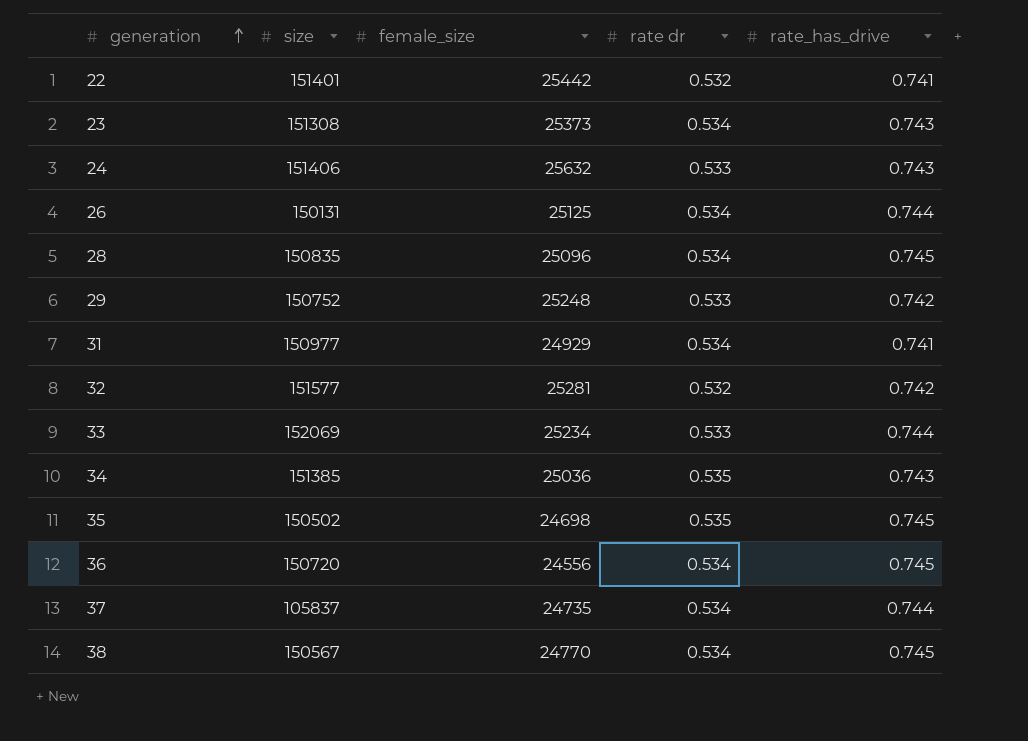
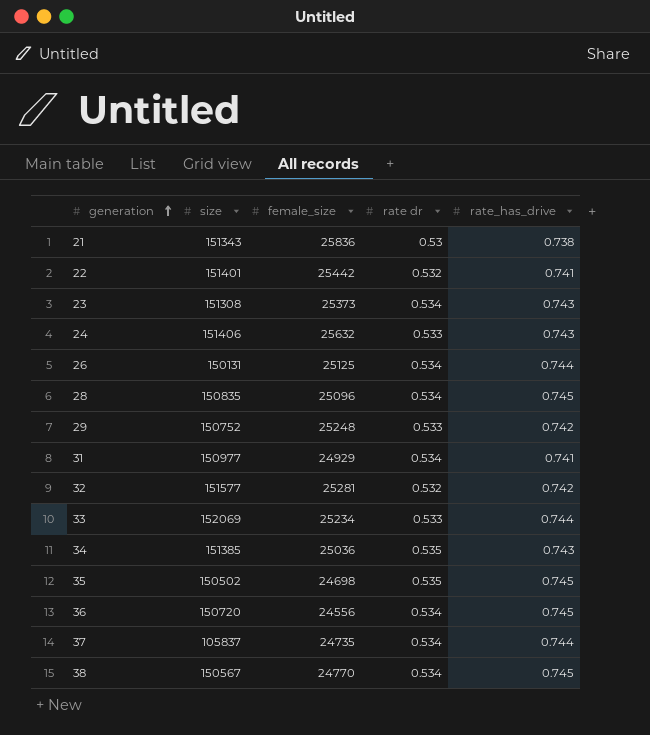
row 21: none -> 151343 | 25836 | 0.53 | 0.738

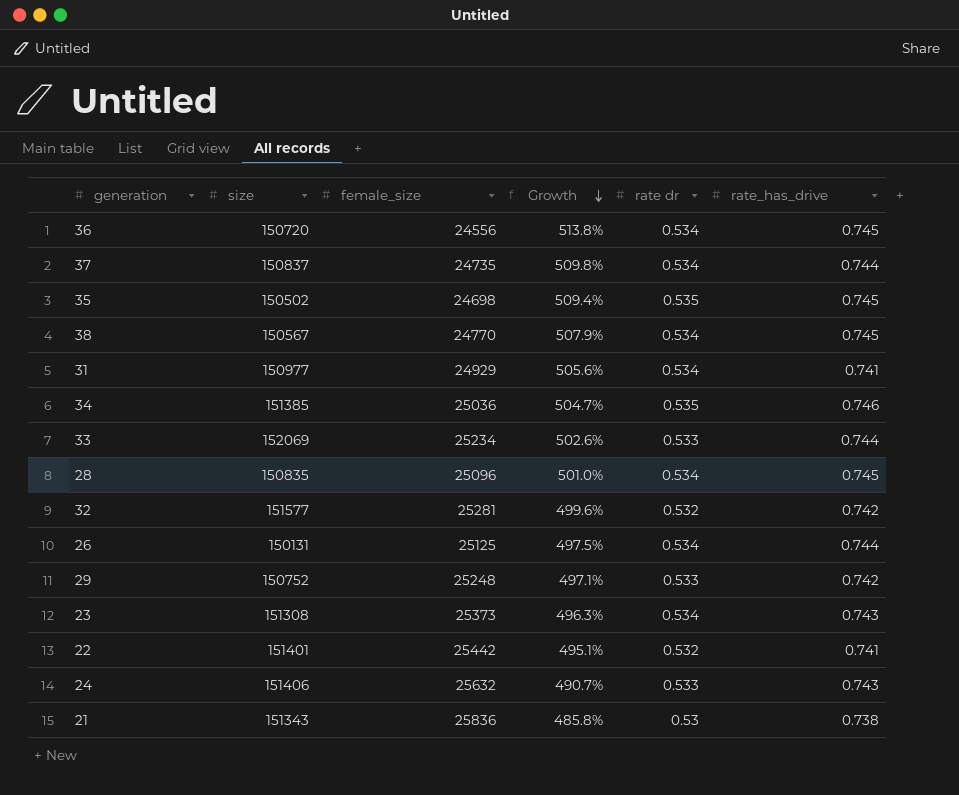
row order: generation ascending -> Growth descending
column Growth | formula: none -> ([size] - [female_size]) / [female_size]
37 | size: 105837 -> 150837
34 | rate_has_drive: 0.743 -> 0.746

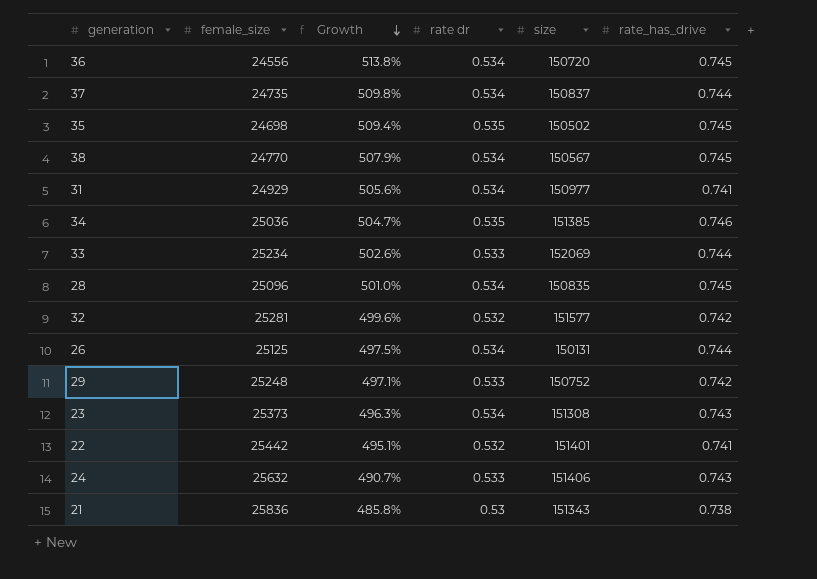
column size | position: 2 -> 5

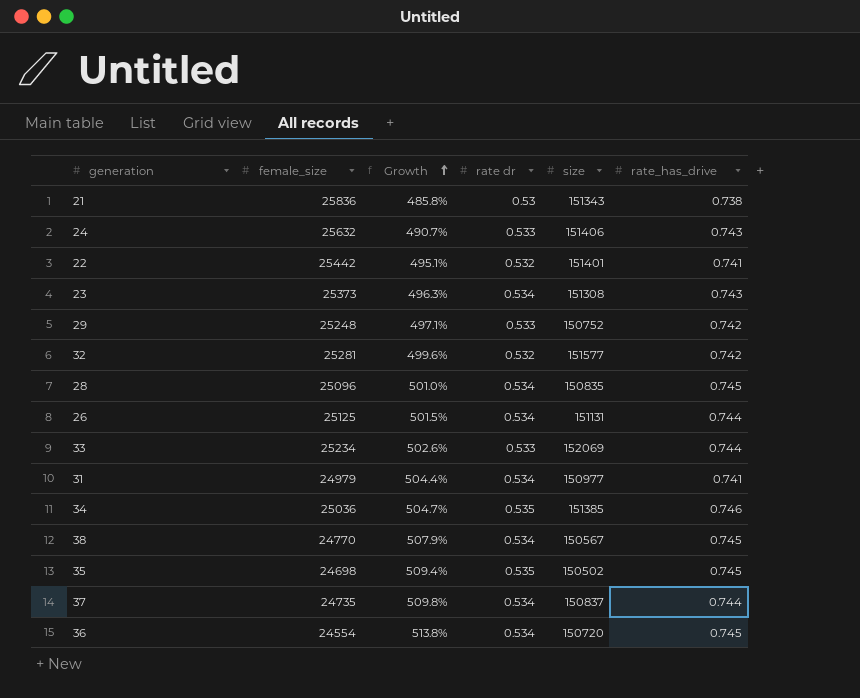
row order: Growth descending -> Growth ascending
26 | Growth: 497.5% -> 501.5%
26 | size: 150131 -> 151131
31 | female_size: 24929 -> 24979
31 | Growth: 505.6% -> 504.4%
36 | female_size: 24556 -> 24554

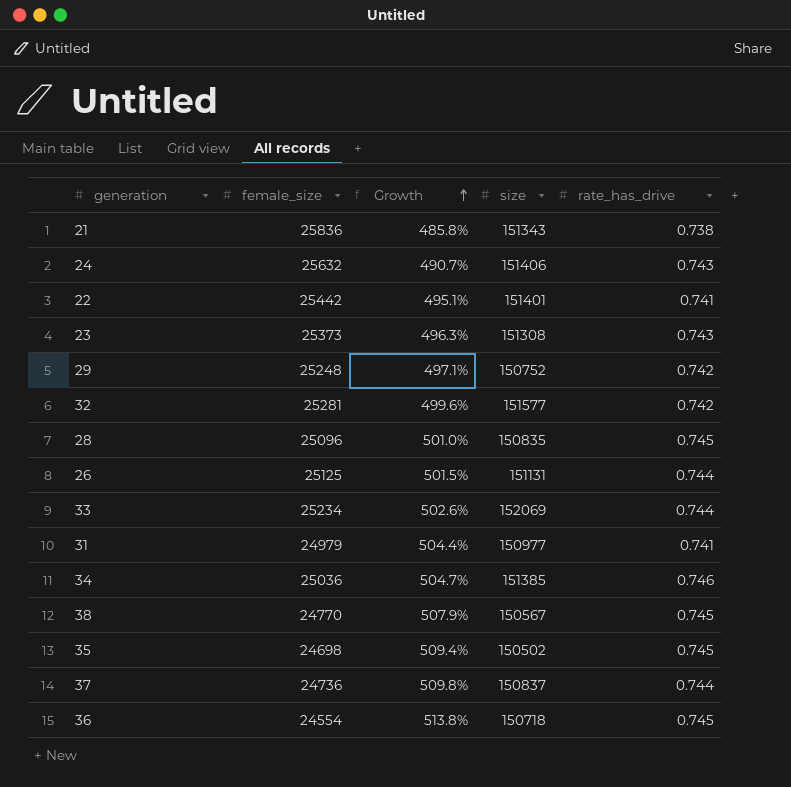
column rate dr | position: 4 -> none
37 | female_size: 24735 -> 24736
36 | size: 150720 -> 150718

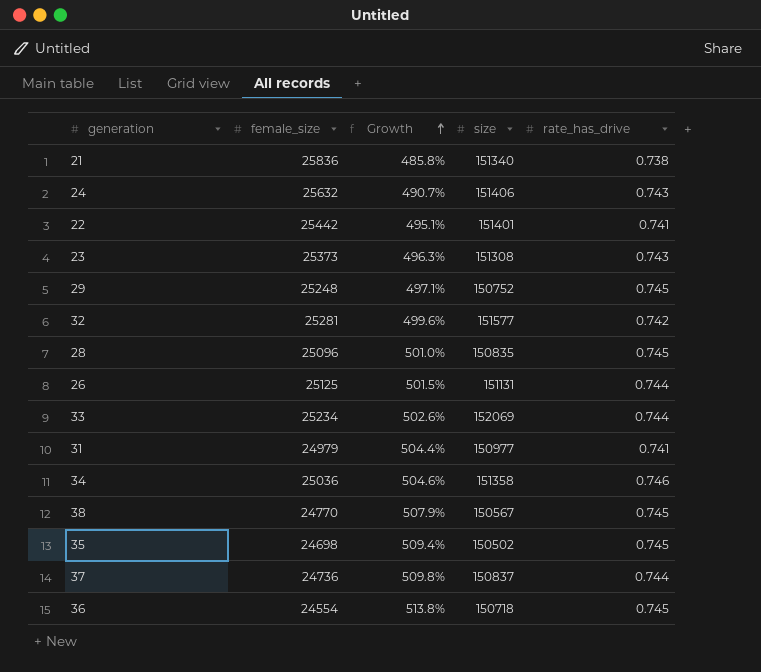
21 | size: 151343 -> 151340
29 | rate_has_drive: 0.742 -> 0.745
34 | Growth: 504.7% -> 504.6%
34 | size: 151385 -> 151358

